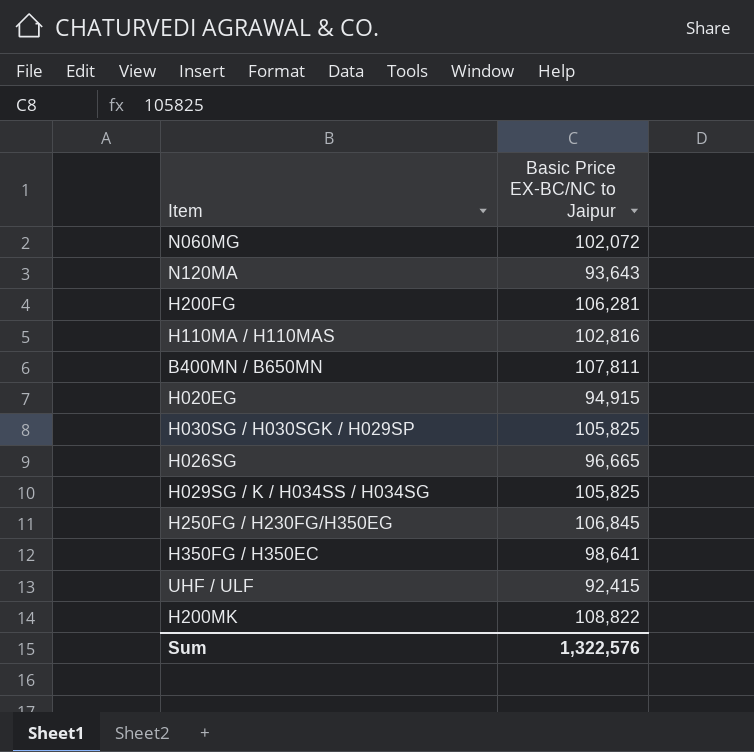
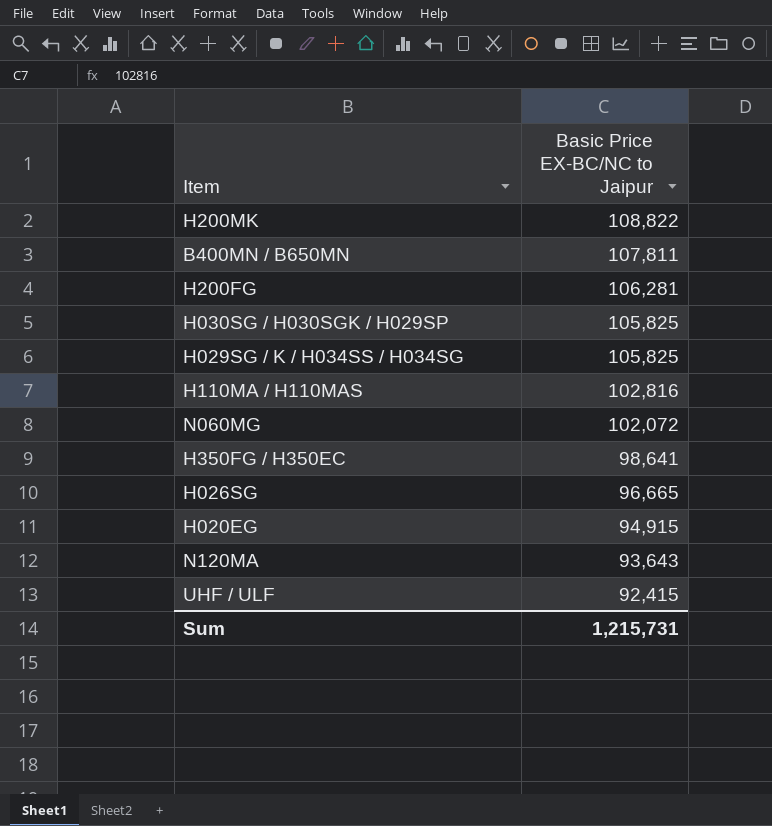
row order: none -> Basic Price EX-BC/NC to Jaipur descending
row H250FG / H230FG/H350EG: 106,845 -> none
Sum | Basic Price EX-BC/NC to Jaipur: 1,322,576 -> 1,215,731

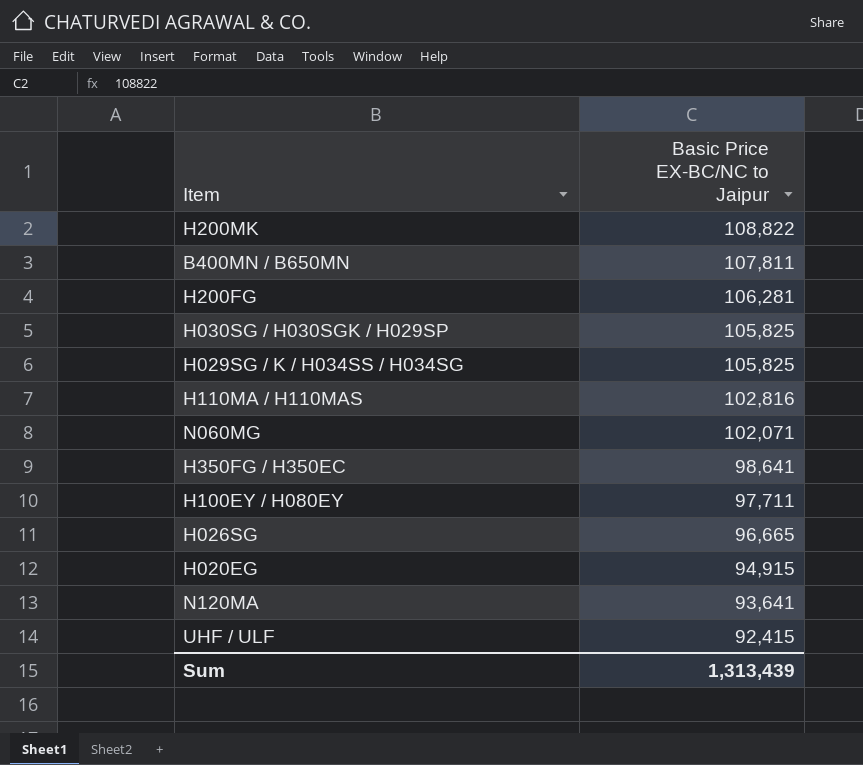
N060MG | Basic Price EX-BC/NC to Jaipur: 102,072 -> 102,071
row H100EY / H080EY: none -> 97,711
N120MA | Basic Price EX-BC/NC to Jaipur: 93,643 -> 93,641
Sum | Basic Price EX-BC/NC to Jaipur: 1,215,731 -> 1,313,439

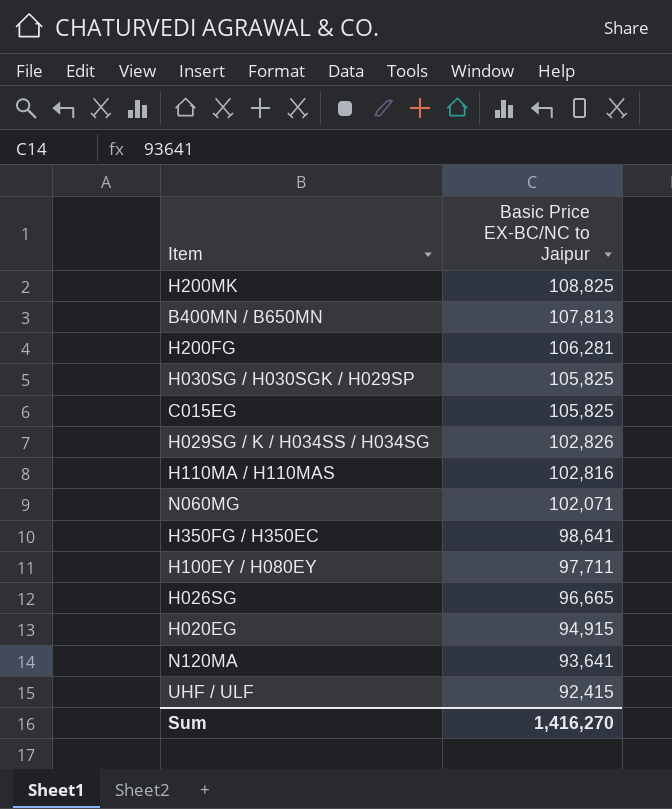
H200MK | Basic Price EX-BC/NC to Jaipur: 108,822 -> 108,825
B400MN / B650MN | Basic Price EX-BC/NC to Jaipur: 107,811 -> 107,813
row C015EG: none -> 105,825
H029SG / K / H034SS / H034SG | Basic Price EX-BC/NC to Jaipur: 105,825 -> 102,826
Sum | Basic Price EX-BC/NC to Jaipur: 1,313,439 -> 1,416,270

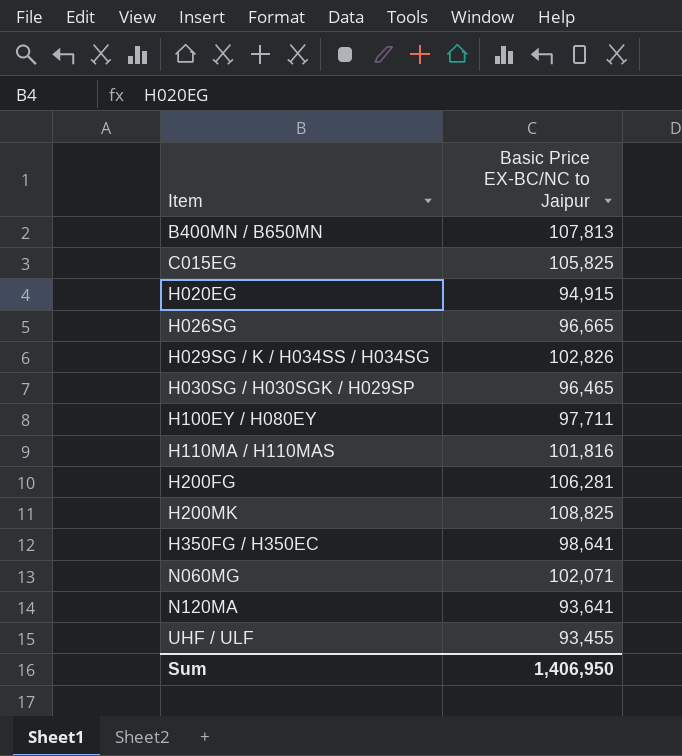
row order: Basic Price EX-BC/NC to Jaipur descending -> Item ascending
H030SG / H030SGK / H029SP | Basic Price EX-BC/NC to Jaipur: 105,825 -> 96,465
H110MA / H110MAS | Basic Price EX-BC/NC to Jaipur: 102,816 -> 101,816
UHF / ULF | Basic Price EX-BC/NC to Jaipur: 92,415 -> 93,455
Sum | Basic Price EX-BC/NC to Jaipur: 1,416,270 -> 1,406,950

